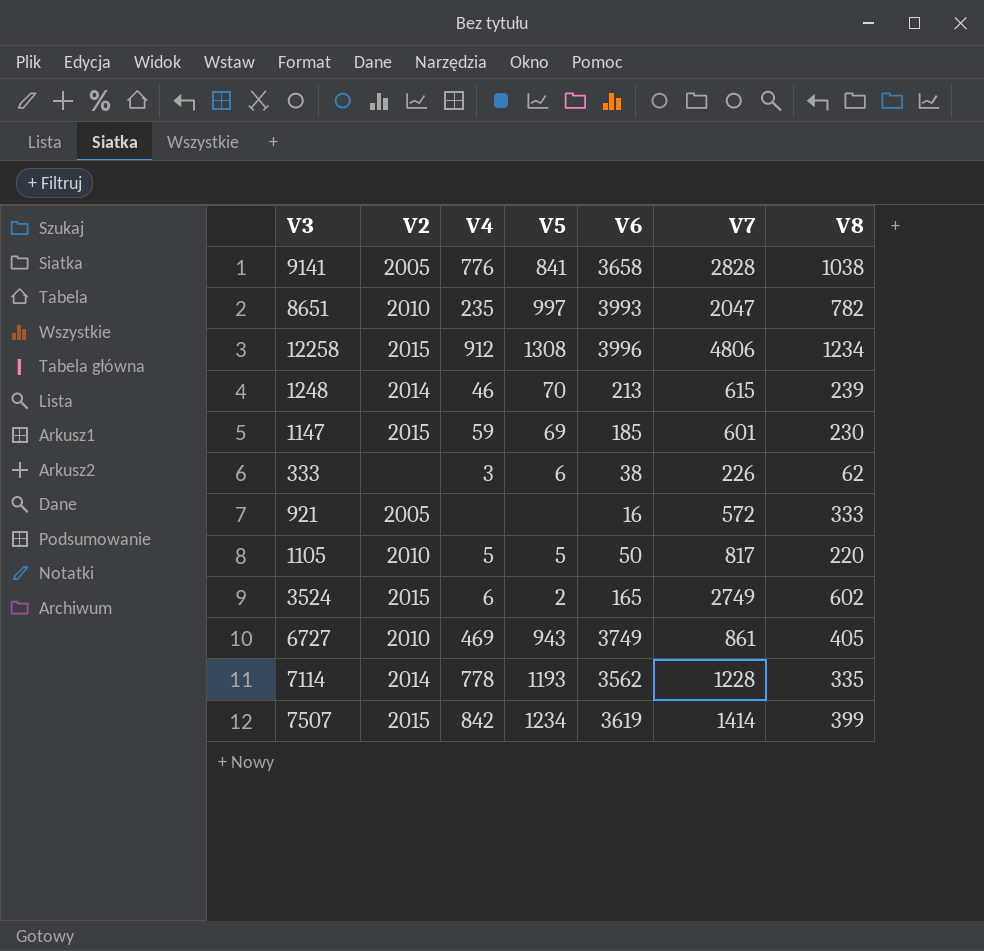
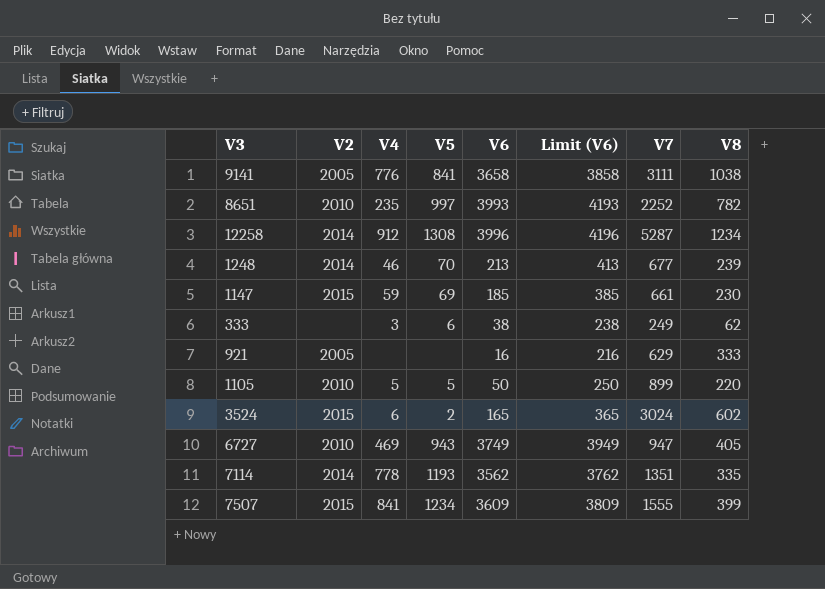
column Limit (V6) | formula: none -> [V6] + 200
9141 | V7: 2828 -> 3111
8651 | V7: 2047 -> 2252
12258 | V2: 2015 -> 2014
12258 | V7: 4806 -> 5287
1248 | V7: 615 -> 677
1147 | V7: 601 -> 661
333 | V7: 226 -> 249
921 | V7: 572 -> 629
1105 | V7: 817 -> 899
3524 | V7: 2749 -> 3024
6727 | V7: 861 -> 947
7114 | V7: 1228 -> 1351
7507 | V4: 842 -> 841
7507 | V6: 3619 -> 3609
7507 | V7: 1414 -> 1555

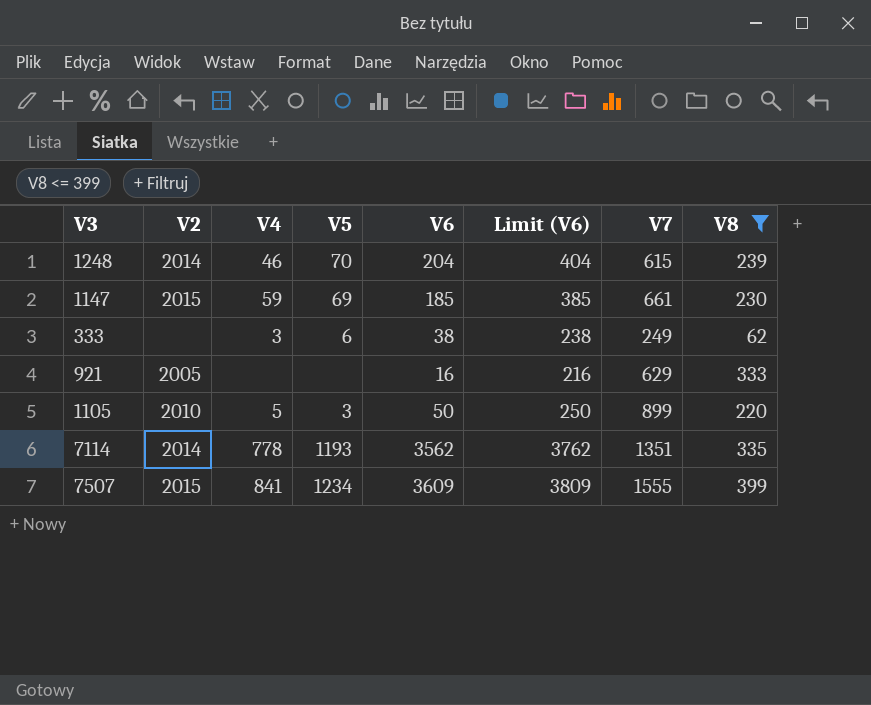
filter: none -> V8 <= 399
1248 | V6: 213 -> 204
1248 | Limit (V6): 413 -> 404
1248 | V7: 677 -> 615
1105 | V5: 5 -> 3

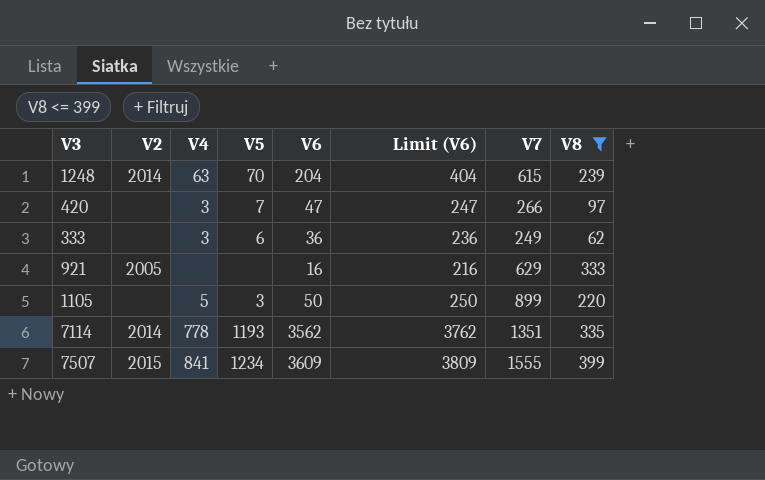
row 1147: 2015 | 59 | 69 | 185 | 385 | 661 | 230 -> none
1248 | V4: 46 -> 63
row 420: none -> none | 3 | 7 | 47 | 247 | 266 | 97
333 | V6: 38 -> 36
333 | Limit (V6): 238 -> 236
1105 | V2: 2010 -> none

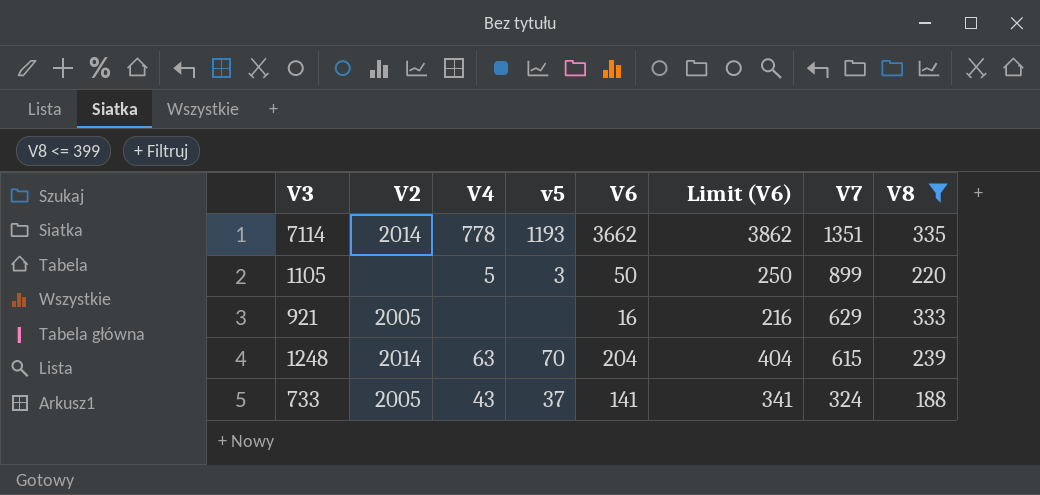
row order: none -> V7 descending
column name: V5 -> v5
row 420: none | 3 | 7 | 47 | 247 | 266 | 97 -> none
row 333: none | 3 | 6 | 36 | 236 | 249 | 62 -> none
row 7507: 2015 | 841 | 1234 | 3609 | 3809 | 1555 | 399 -> none
7114 | V6: 3562 -> 3662
7114 | Limit (V6): 3762 -> 3862
row 733: none -> 2005 | 43 | 37 | 141 | 341 | 324 | 188

